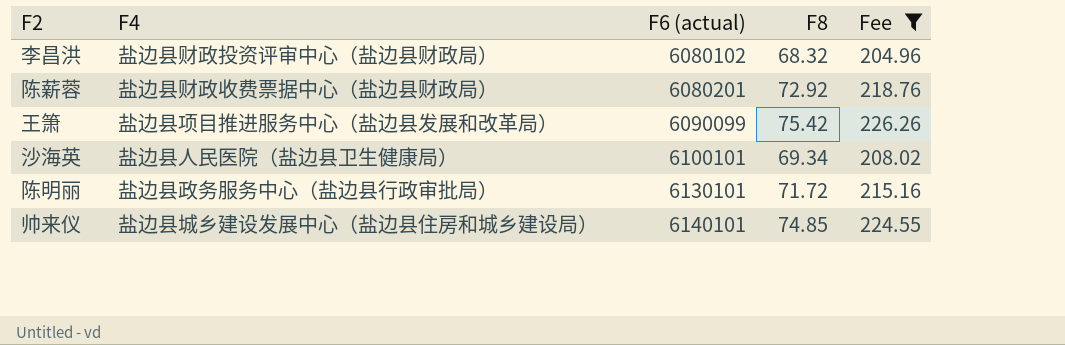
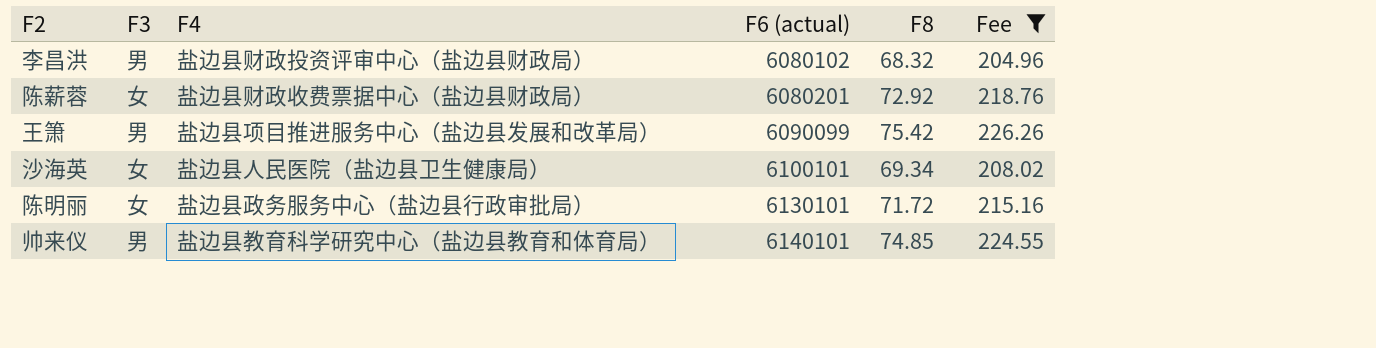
column F3 | position: none -> 2
帅来仪 | F4: 盐边县城乡建设发展中心（盐边县住房和城乡建设局） -> 盐边县教育科学研究中心（盐边县教育和体育局）

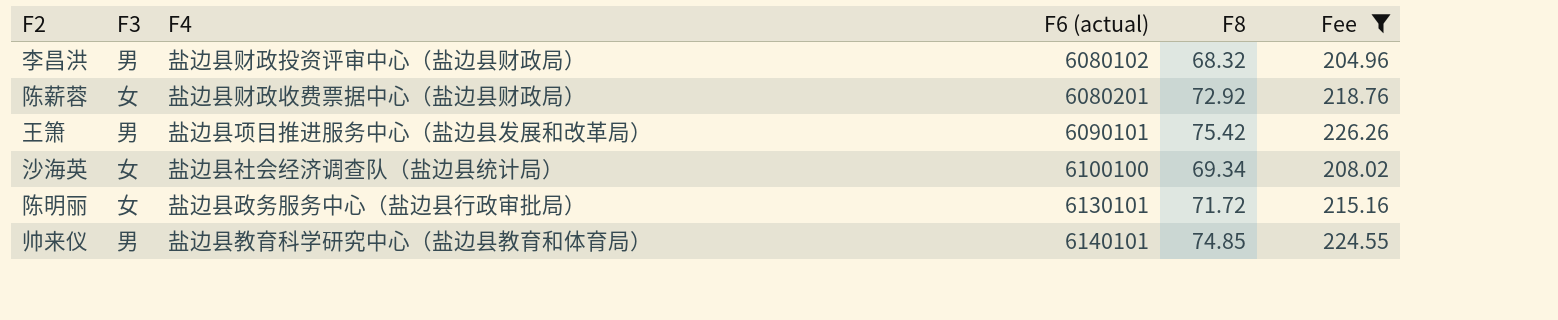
王箫 | F6 (actual): 6090099 -> 6090101
沙海英 | F4: 盐边县人民医院（盐边县卫生健康局） -> 盐边县社会经济调查队（盐边县统计局）
沙海英 | F6 (actual): 6100101 -> 6100100

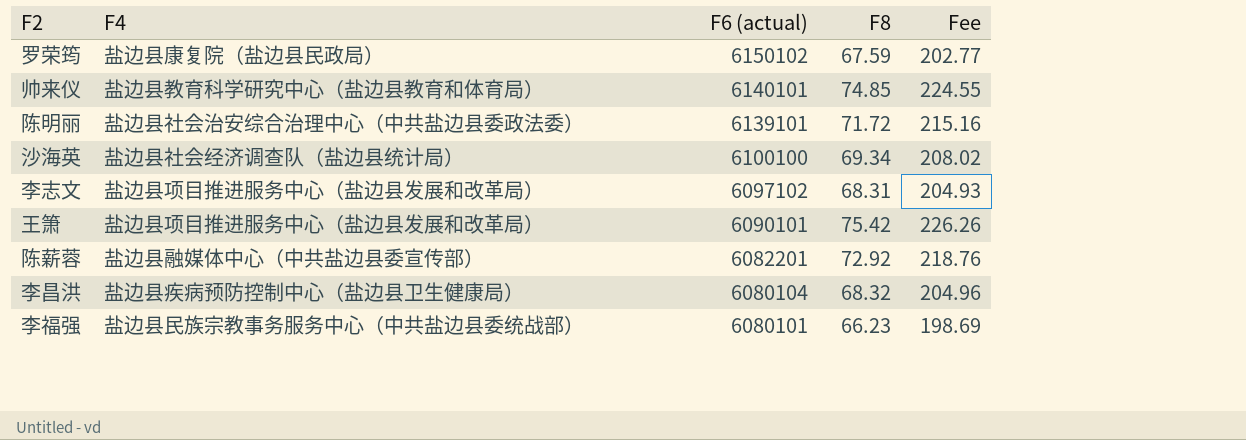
filter: Fee >= 204.96 -> none
row order: F6 (actual) ascending -> F6 (actual) descending
column F3 | position: 2 -> none
陈明丽 | F4: 盐边县政务服务中心（盐边县行政审批局） -> 盐边县社会治安综合治理中心（中共盐边县委政法委）
陈明丽 | F6 (actual): 6130101 -> 6139101
陈薪蓉 | F4: 盐边县财政收费票据中心（盐边县财政局） -> 盐边县融媒体中心（中共盐边县委宣传部）
陈薪蓉 | F6 (actual): 6080201 -> 6082201
李昌洪 | F4: 盐边县财政投资评审中心（盐边县财政局） -> 盐边县疾病预防控制中心（盐边县卫生健康局）
李昌洪 | F6 (actual): 6080102 -> 6080104

